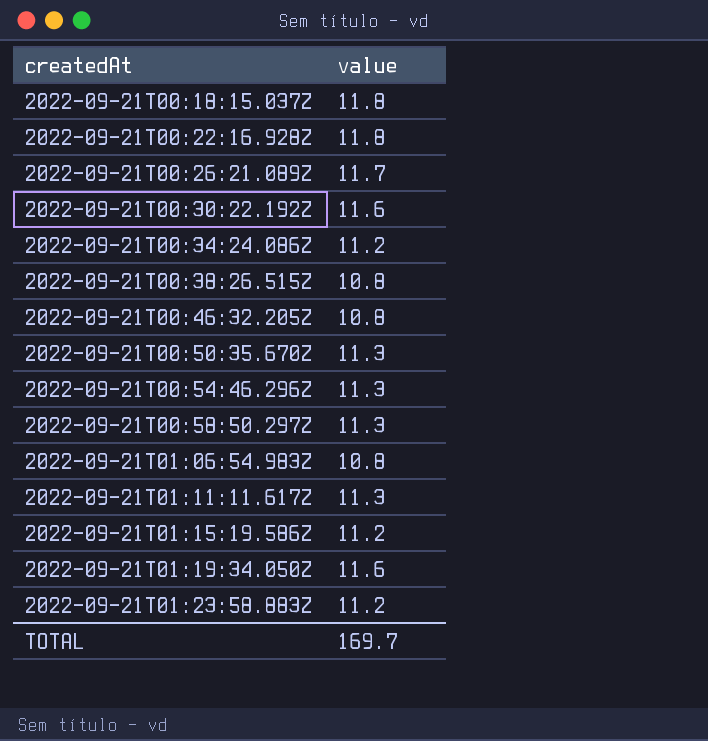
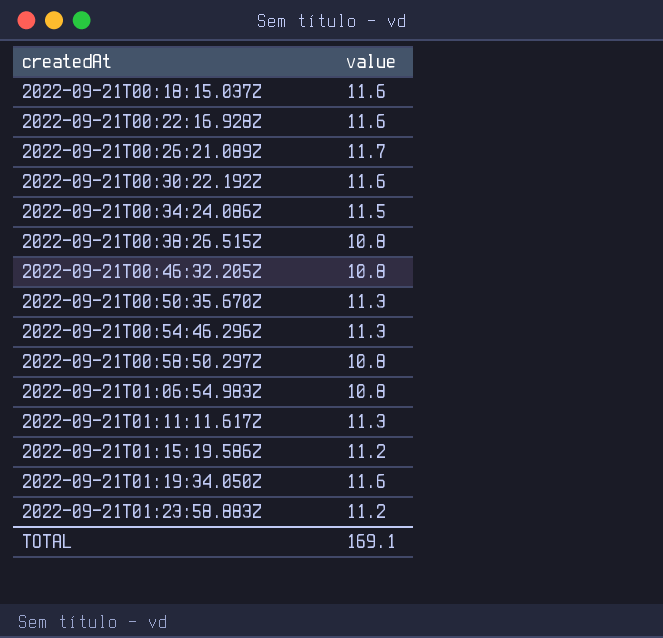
2022-09-21T00:18:15.037Z | value: 11.8 -> 11.6
2022-09-21T00:22:16.928Z | value: 11.8 -> 11.6
2022-09-21T00:34:24.086Z | value: 11.2 -> 11.5
2022-09-21T00:58:50.297Z | value: 11.3 -> 10.8
TOTAL | value: 169.7 -> 169.1

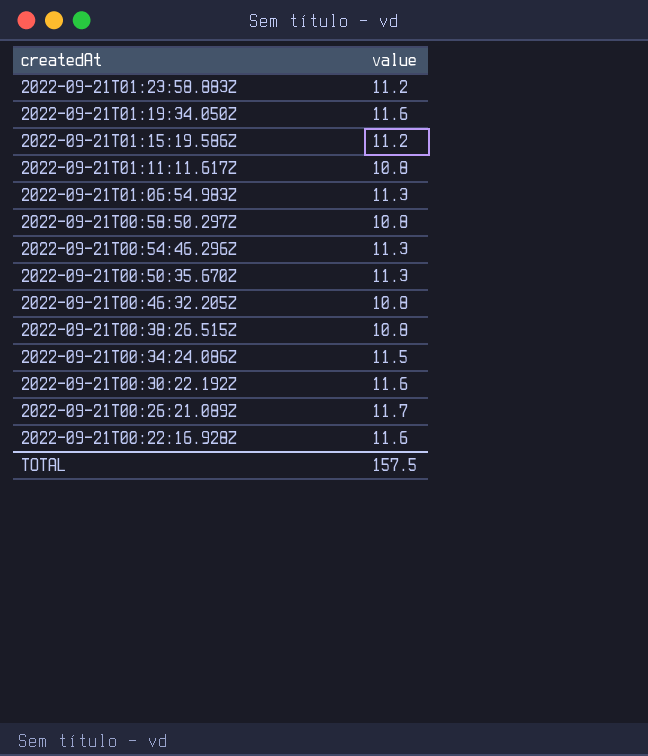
row order: createdAt ascending -> createdAt descending
row 2022-09-21T00:18:15.037Z: 11.6 -> none
2022-09-21T01:11:11.617Z | value: 11.3 -> 10.8
2022-09-21T01:06:54.983Z | value: 10.8 -> 11.3
TOTAL | value: 169.1 -> 157.5

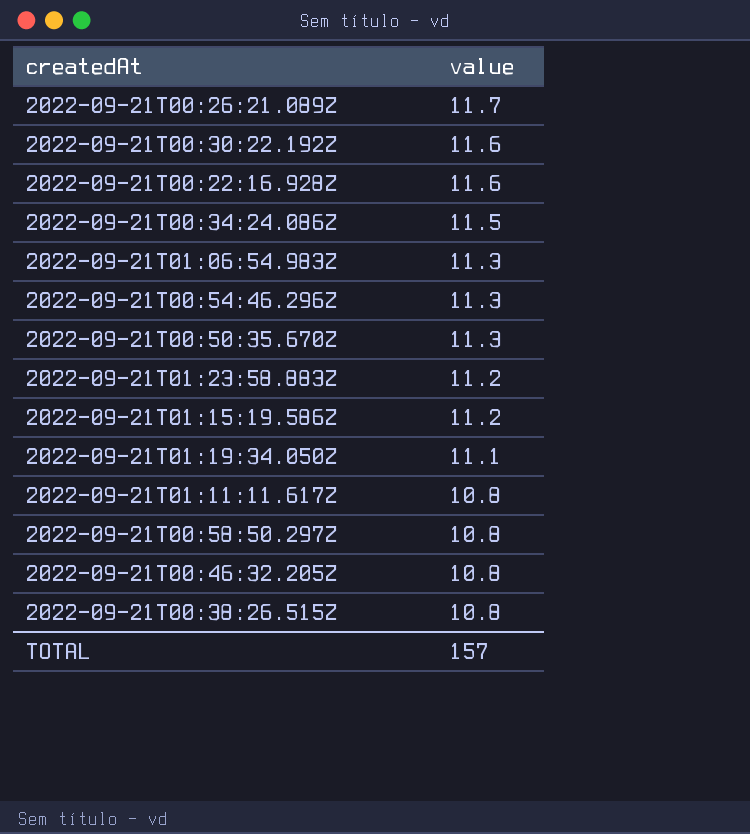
row order: createdAt descending -> value descending
2022-09-21T01:19:34.050Z | value: 11.6 -> 11.1
TOTAL | value: 157.5 -> 157

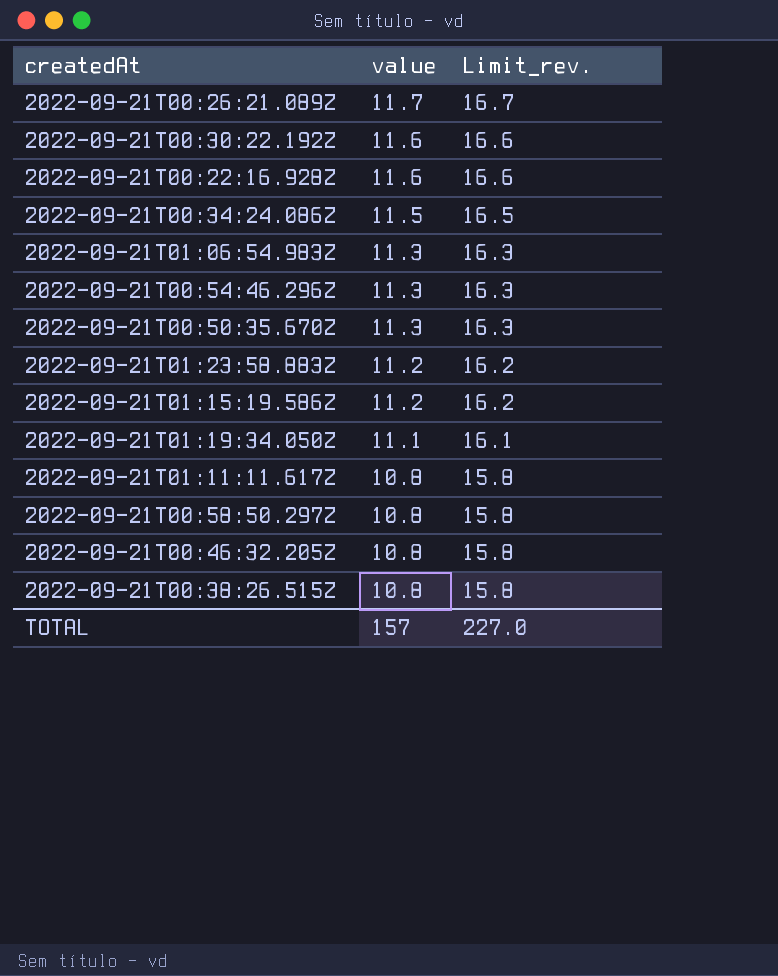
column Limit_rev. | formula: none -> [value] + 5

